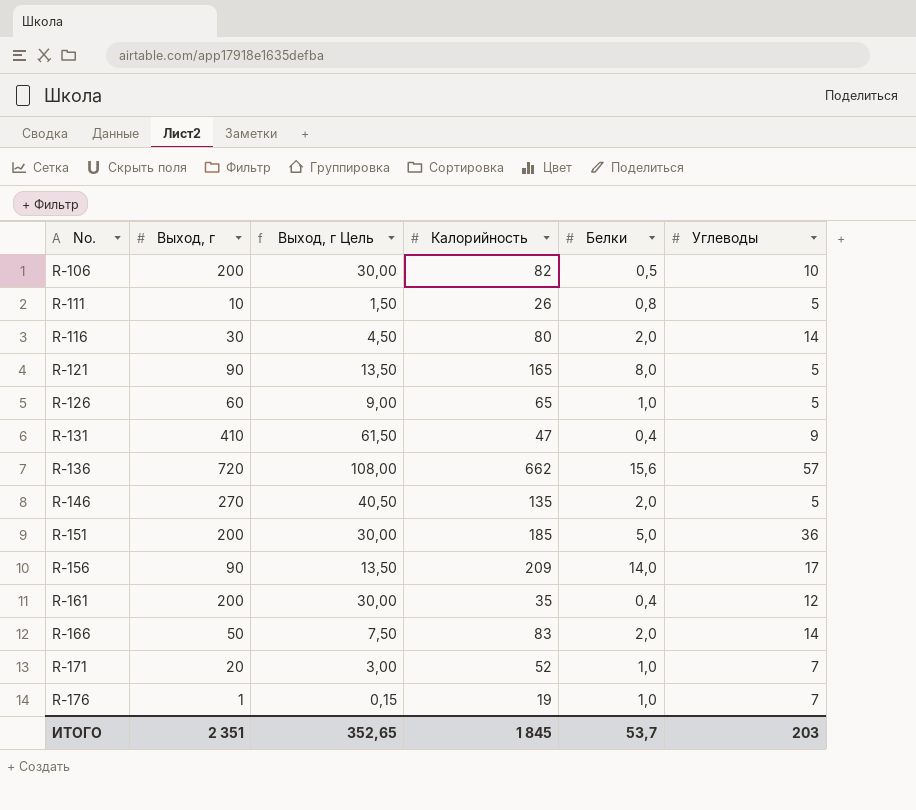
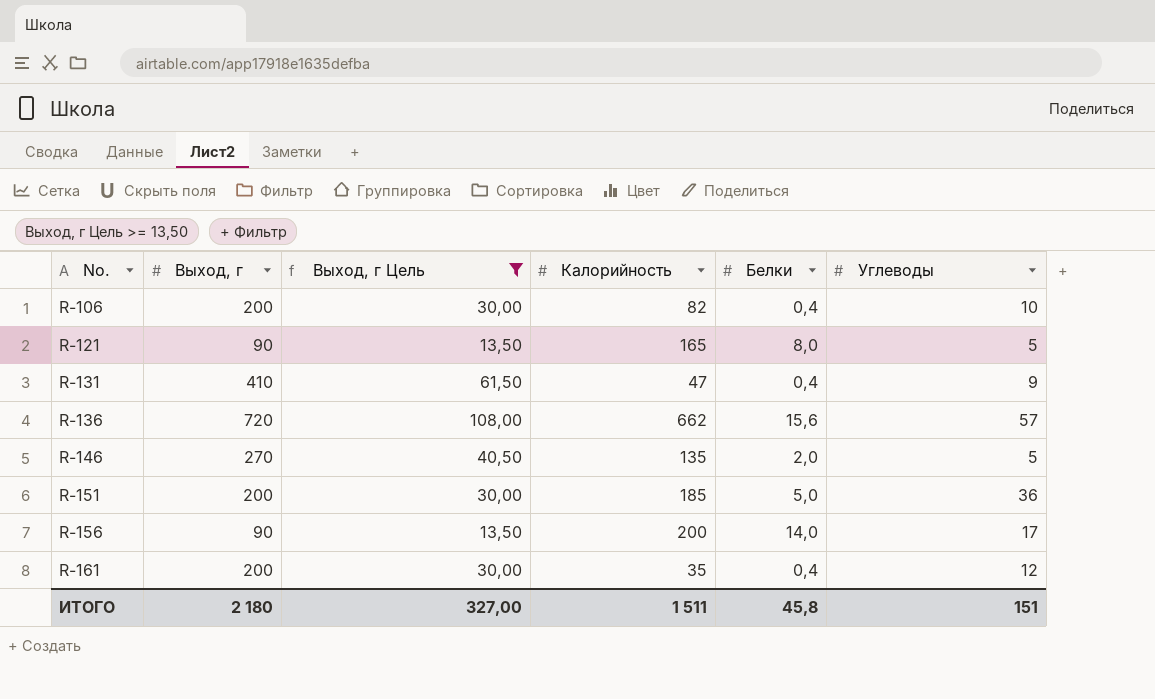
filter: none -> Выход, г Цель >= 13,50
R-106 | Белки: 0,5 -> 0,4
R-156 | Калорийность: 209 -> 200
ИТОГО | Выход, г: 2 351 -> 2 180
ИТОГО | Выход, г Цель: 352,65 -> 327,00
ИТОГО | Калорийность: 1 845 -> 1 511
ИТОГО | Белки: 53,7 -> 45,8
ИТОГО | Углеводы: 203 -> 151

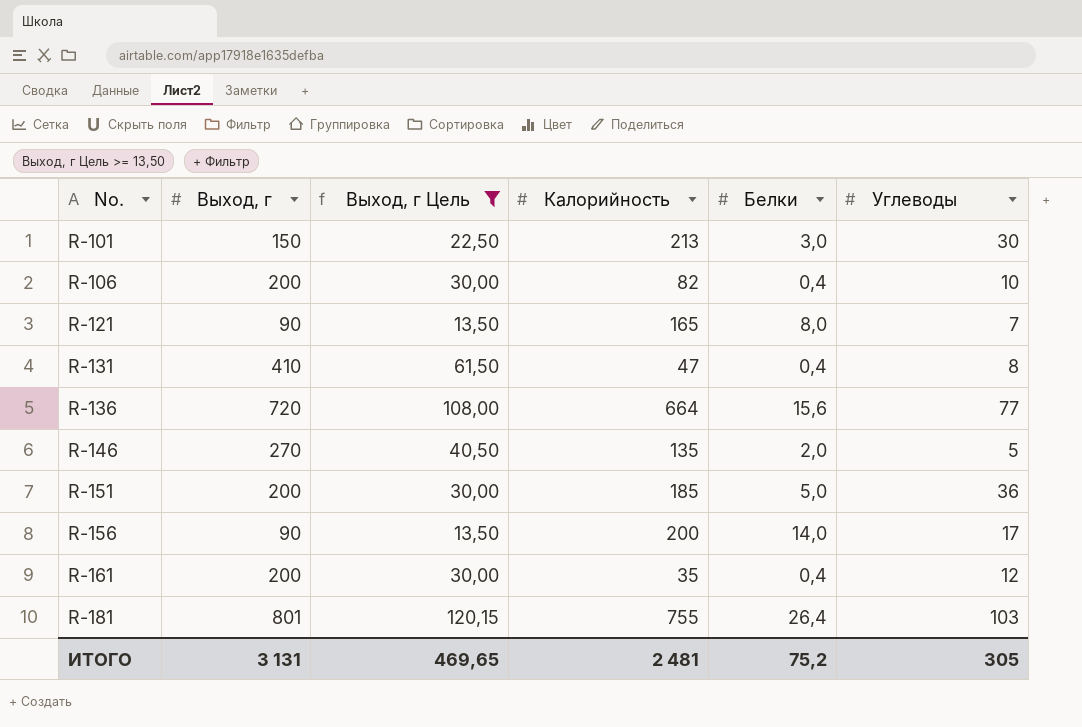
row R-101: none -> 150 | 22,50 | 213 | 3,0 | 30
R-121 | Углеводы: 5 -> 7
R-131 | Углеводы: 9 -> 8
R-136 | Калорийность: 662 -> 664
R-136 | Углеводы: 57 -> 77
row R-181: none -> 801 | 120,15 | 755 | 26,4 | 103
ИТОГО | Выход, г: 2 180 -> 3 131
ИТОГО | Выход, г Цель: 327,00 -> 469,65
ИТОГО | Калорийность: 1 511 -> 2 481
ИТОГО | Белки: 45,8 -> 75,2
ИТОГО | Углеводы: 151 -> 305

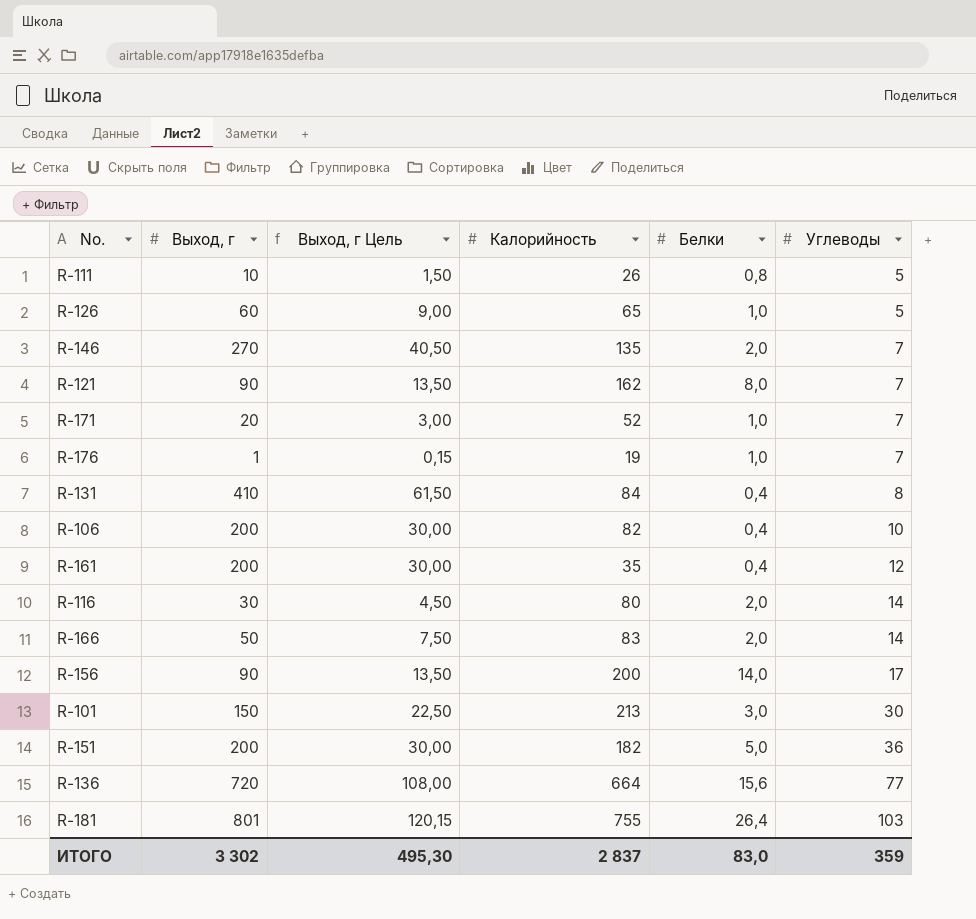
filter: Выход, г Цель >= 13,50 -> none
row order: No. ascending -> Углеводы ascending
R-146 | Углеводы: 5 -> 7
R-121 | Калорийность: 165 -> 162
R-131 | Калорийность: 47 -> 84
R-151 | Калорийность: 185 -> 182
ИТОГО | Выход, г: 3 131 -> 3 302
ИТОГО | Выход, г Цель: 469,65 -> 495,30
ИТОГО | Калорийность: 2 481 -> 2 837
ИТОГО | Белки: 75,2 -> 83,0
ИТОГО | Углеводы: 305 -> 359

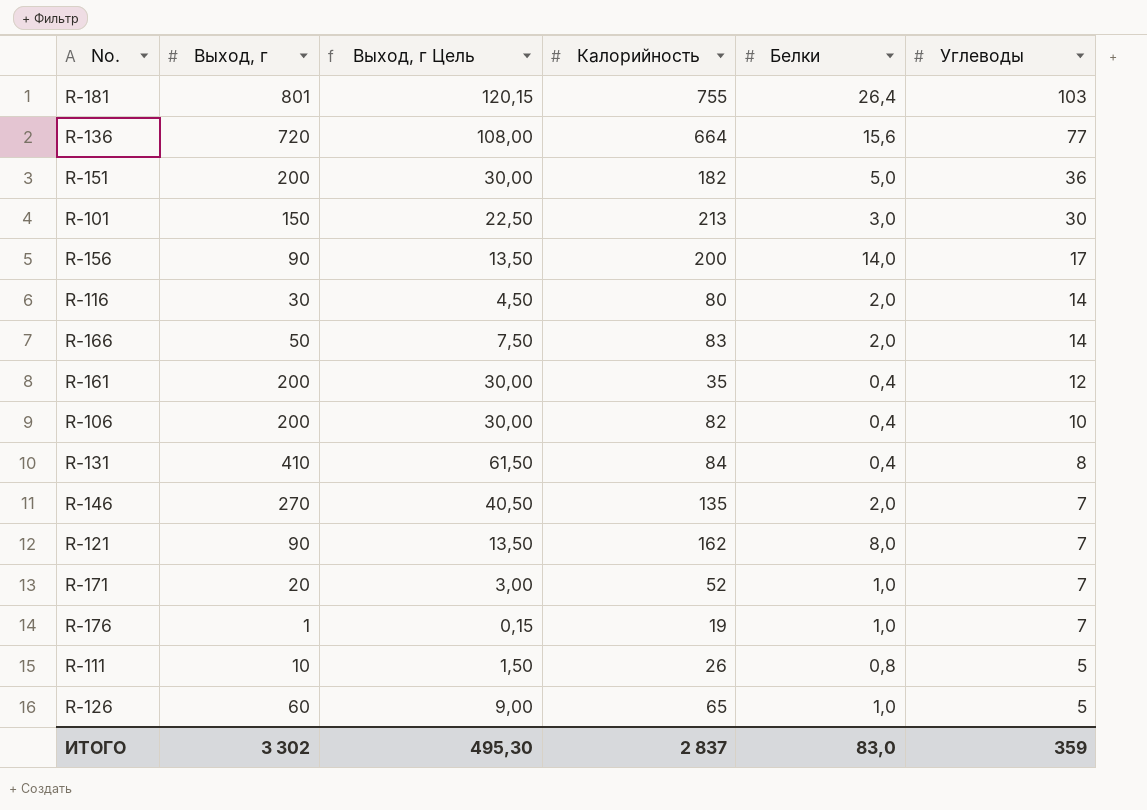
row order: Углеводы ascending -> Углеводы descending

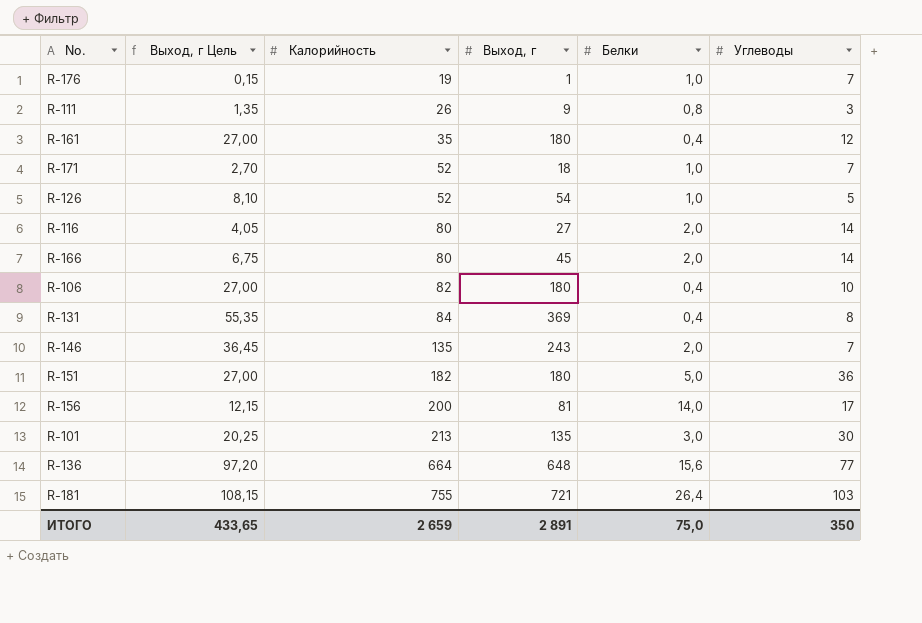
row order: Углеводы descending -> Калорийность ascending
column Выход, г | position: 2 -> 4
row R-121: 90 | 13,50 | 162 | 8,0 | 7 -> none
R-111 | Выход, г Цель: 1,50 -> 1,35
R-111 | Выход, г: 10 -> 9
R-111 | Углеводы: 5 -> 3
R-161 | Выход, г Цель: 30,00 -> 27,00
R-161 | Выход, г: 200 -> 180
R-171 | Выход, г Цель: 3,00 -> 2,70
R-171 | Выход, г: 20 -> 18
R-126 | Выход, г Цель: 9,00 -> 8,10
R-126 | Калорийность: 65 -> 52
R-126 | Выход, г: 60 -> 54
R-116 | Выход, г Цель: 4,50 -> 4,05
R-116 | Выход, г: 30 -> 27
R-166 | Выход, г Цель: 7,50 -> 6,75
R-166 | Калорийность: 83 -> 80
R-166 | Выход, г: 50 -> 45
R-106 | Выход, г Цель: 30,00 -> 27,00
R-106 | Выход, г: 200 -> 180
R-131 | Выход, г Цель: 61,50 -> 55,35
R-131 | Выход, г: 410 -> 369
R-146 | Выход, г Цель: 40,50 -> 36,45
R-146 | Выход, г: 270 -> 243
R-151 | Выход, г Цель: 30,00 -> 27,00
R-151 | Выход, г: 200 -> 180
R-156 | Выход, г Цель: 13,50 -> 12,15
R-156 | Выход, г: 90 -> 81
R-101 | Выход, г Цель: 22,50 -> 20,25
R-101 | Выход, г: 150 -> 135
R-136 | Выход, г Цель: 108,00 -> 97,20
R-136 | Выход, г: 720 -> 648
R-181 | Выход, г Цель: 120,15 -> 108,15
R-181 | Выход, г: 801 -> 721
ИТОГО | Выход, г Цель: 495,30 -> 433,65
ИТОГО | Калорийность: 2 837 -> 2 659
ИТОГО | Выход, г: 3 302 -> 2 891
ИТОГО | Белки: 83,0 -> 75,0
ИТОГО | Углеводы: 359 -> 350

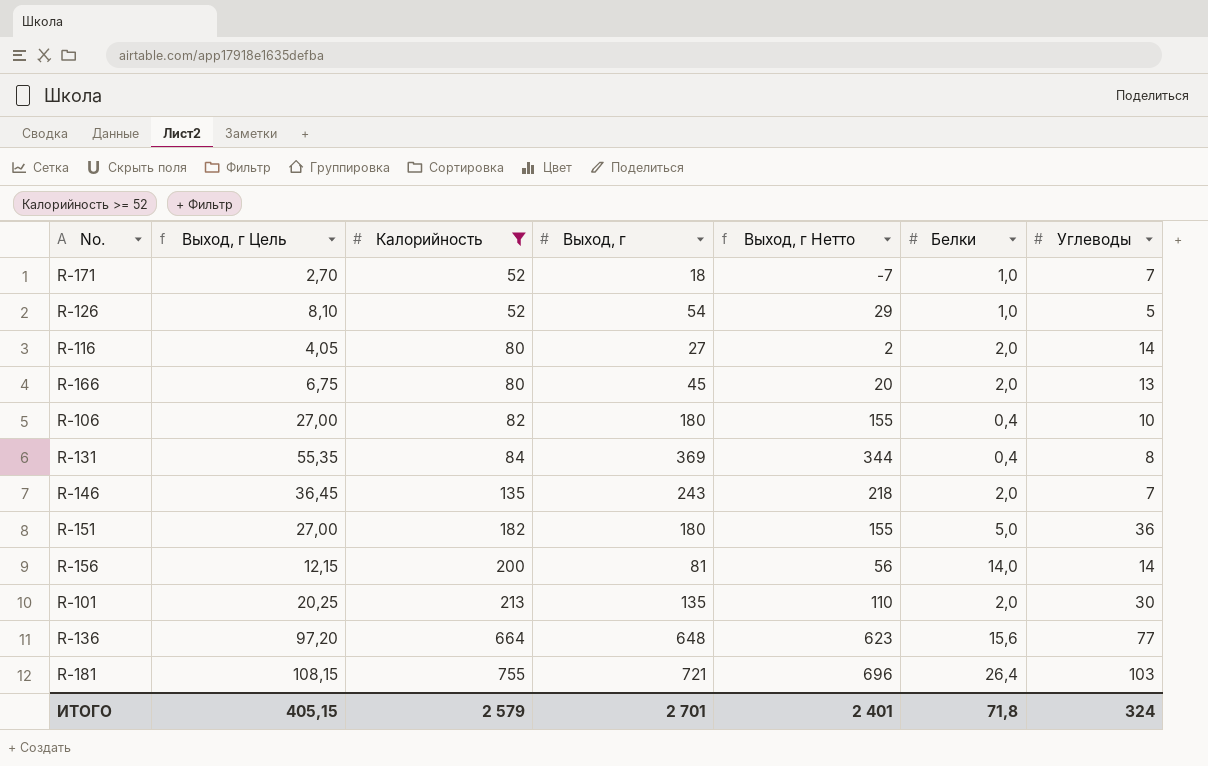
filter: none -> Калорийность >= 52
column Выход, г Нетто | formula: none -> [Выход, г] - 25
R-166 | Углеводы: 14 -> 13
R-156 | Углеводы: 17 -> 14
R-101 | Белки: 3,0 -> 2,0
ИТОГО | Выход, г Цель: 433,65 -> 405,15
ИТОГО | Калорийность: 2 659 -> 2 579
ИТОГО | Выход, г: 2 891 -> 2 701
ИТОГО | Белки: 75,0 -> 71,8
ИТОГО | Углеводы: 350 -> 324

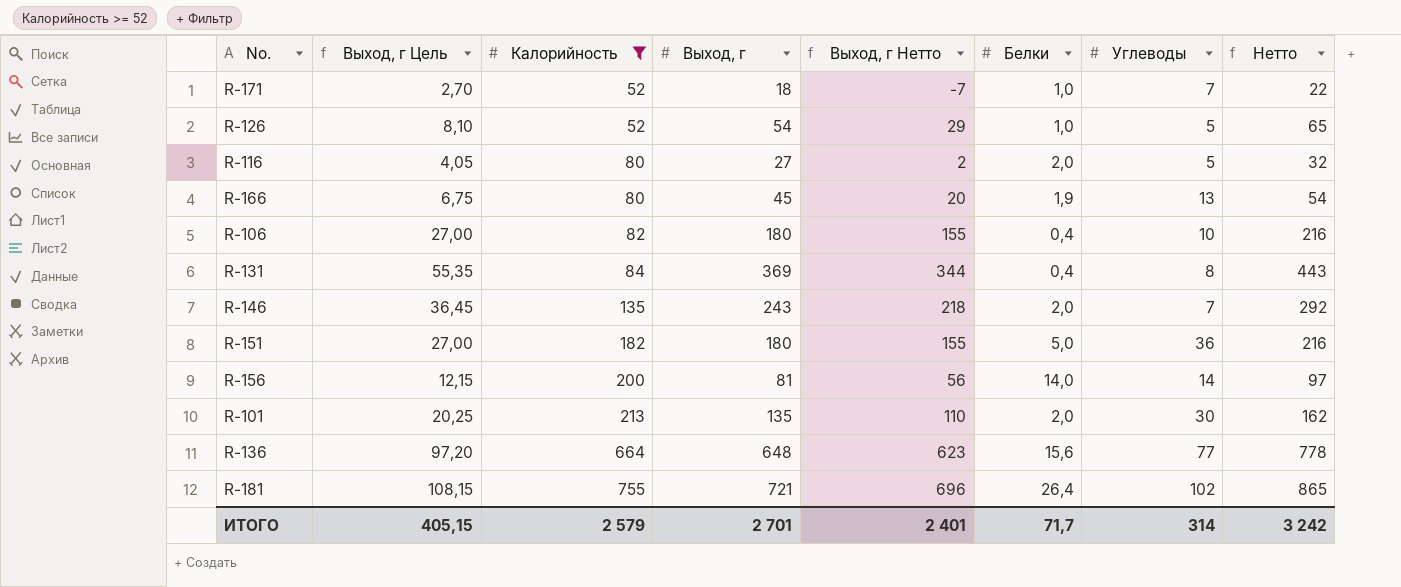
column Нетто | formula: none -> [Выход, г] * 1,2
R-116 | Углеводы: 14 -> 5
R-166 | Белки: 2,0 -> 1,9
R-181 | Углеводы: 103 -> 102
ИТОГО | Белки: 71,8 -> 71,7
ИТОГО | Углеводы: 324 -> 314

